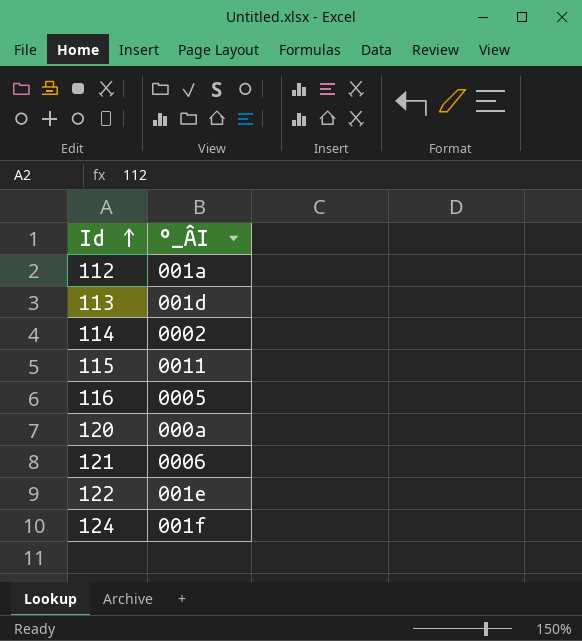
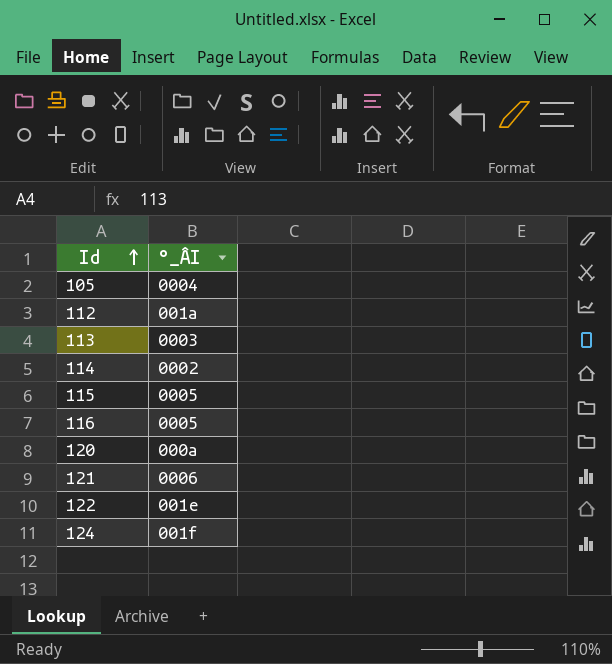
row 105: none -> 0004
113 | °_ÂI: 001d -> 0003
115 | °_ÂI: 0011 -> 0005

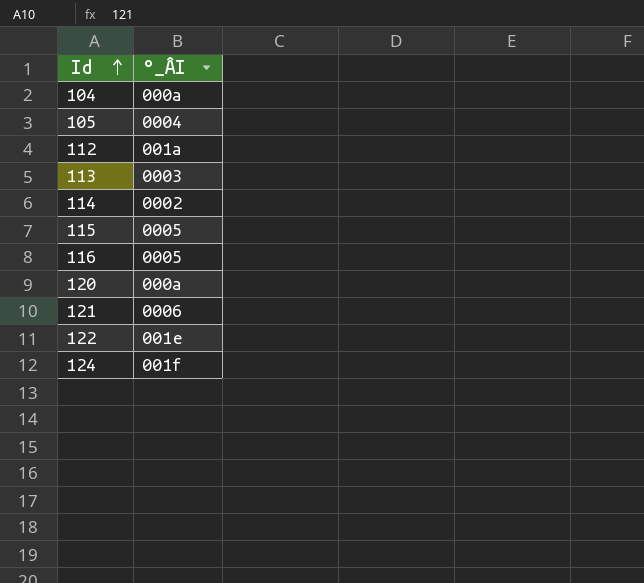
row 104: none -> 000a

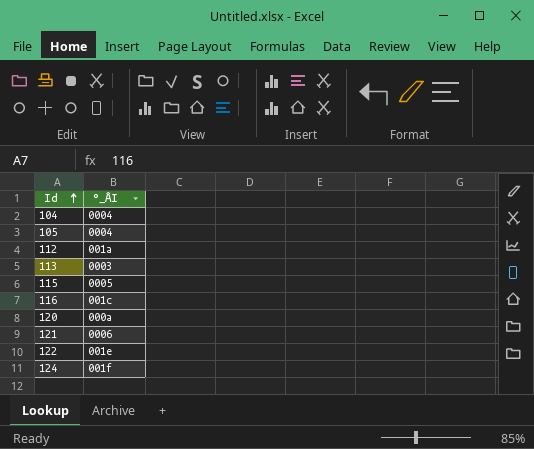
row 114: 0002 -> none
104 | °_ÂI: 000a -> 0004
116 | °_ÂI: 0005 -> 001c

